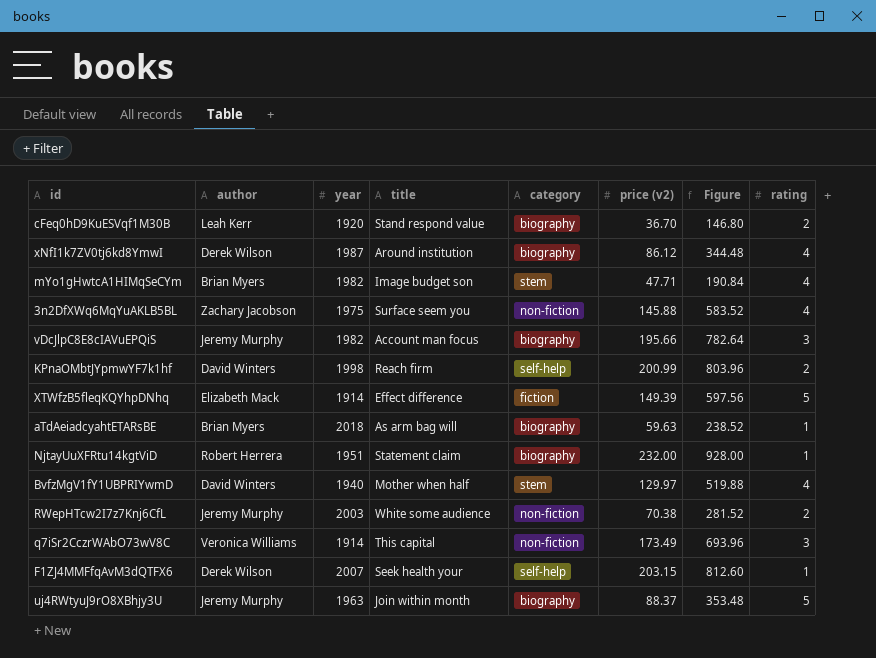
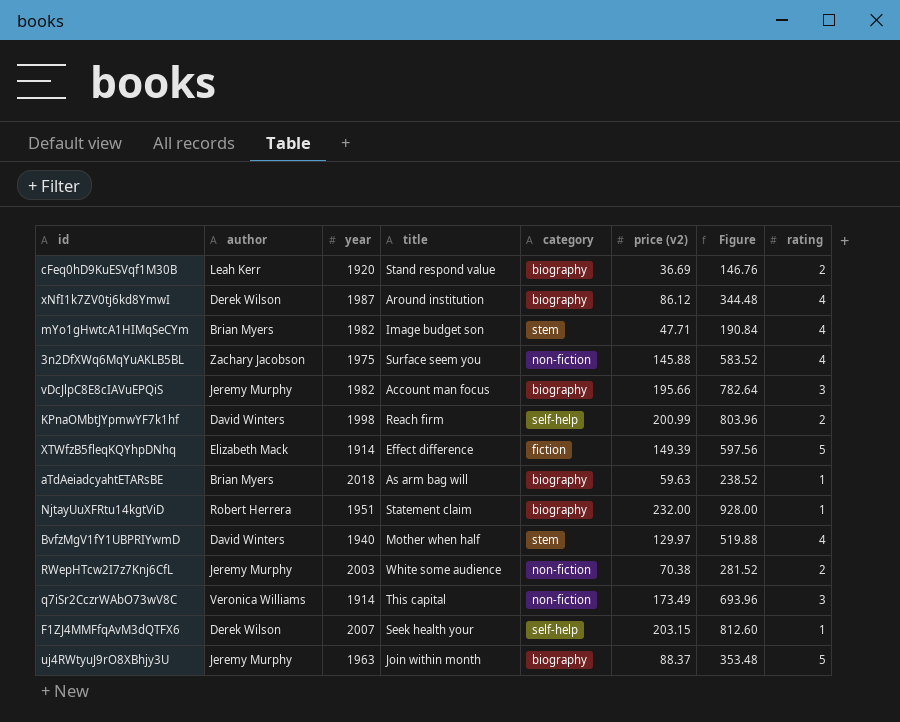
cFeq0hD9KuESVqf1M30B | price (v2): 36.70 -> 36.69
cFeq0hD9KuESVqf1M30B | Figure: 146.80 -> 146.76

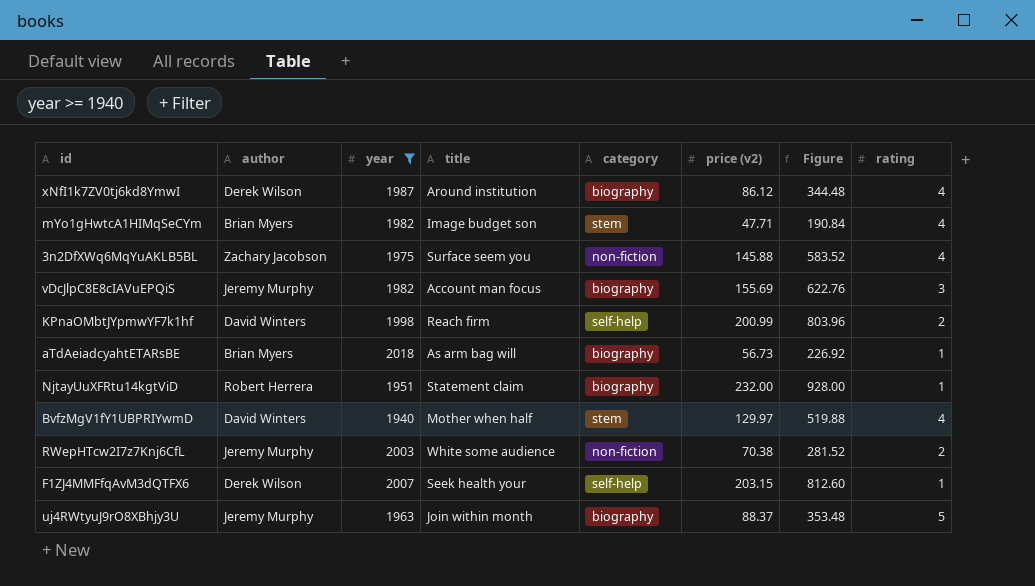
filter: none -> year >= 1940
vDcJlpC8E8cIAVuEPQiS | price (v2): 195.66 -> 155.69
vDcJlpC8E8cIAVuEPQiS | Figure: 782.64 -> 622.76
aTdAeiadcyahtETARsBE | price (v2): 59.63 -> 56.73
aTdAeiadcyahtETARsBE | Figure: 238.52 -> 226.92

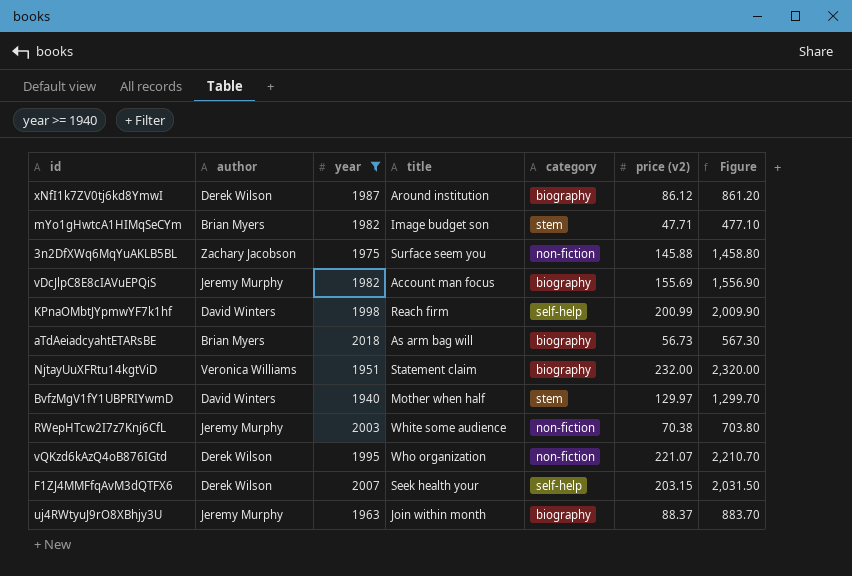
column rating | position: 8 -> none
column Figure | formula: [price (v2)] * 4 -> [price (v2)] * 10
NjtayUuXFRtu14kgtViD | author: Robert Herrera -> Veronica Williams
row vQKzd6kAzQ4oB876IGtd: none -> Derek Wilson | 1995 | Who organization | non-fiction | 221.07 | 2,210.70

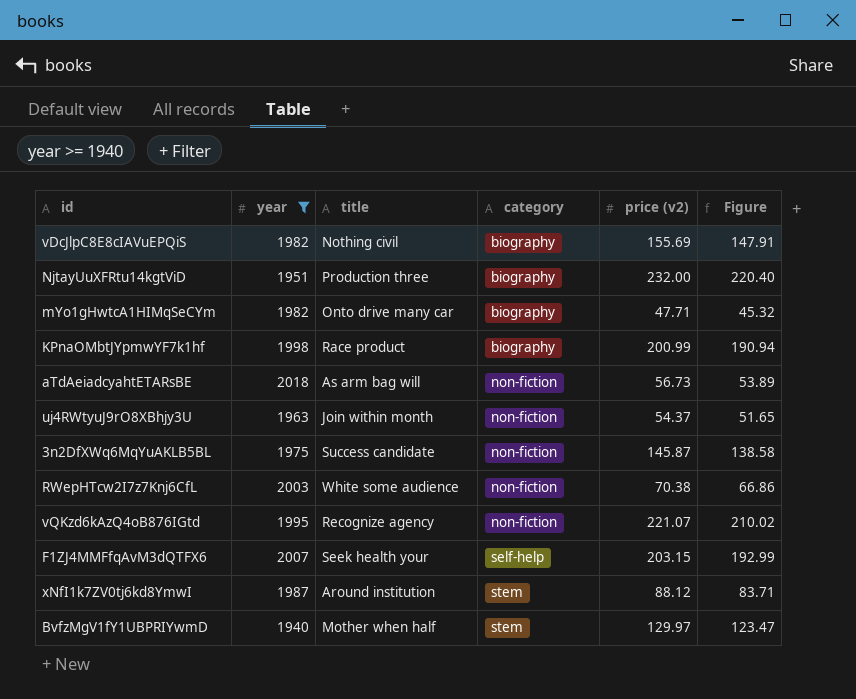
row order: none -> category ascending
column author | position: 2 -> none
column Figure | formula: [price (v2)] * 10 -> [price (v2)] * 0.95
vDcJlpC8E8cIAVuEPQiS | title: Account man focus -> Nothing civil
NjtayUuXFRtu14kgtViD | title: Statement claim -> Production three
mYo1gHwtcA1HIMqSeCYm | title: Image budget son -> Onto drive many car
mYo1gHwtcA1HIMqSeCYm | category: stem -> biography
KPnaOMbtJYpmwYF7k1hf | title: Reach firm -> Race product
KPnaOMbtJYpmwYF7k1hf | category: self-help -> biography
aTdAeiadcyahtETARsBE | category: biography -> non-fiction
uj4RWtyuJ9rO8XBhjy3U | category: biography -> non-fiction
uj4RWtyuJ9rO8XBhjy3U | price (v2): 88.37 -> 54.37
3n2DfXWq6MqYuAKLB5BL | title: Surface seem you -> Success candidate
3n2DfXWq6MqYuAKLB5BL | price (v2): 145.88 -> 145.87
vQKzd6kAzQ4oB876IGtd | title: Who organization -> Recognize agency
xNfI1k7ZV0tj6kd8YmwI | category: biography -> stem
xNfI1k7ZV0tj6kd8YmwI | price (v2): 86.12 -> 88.12

